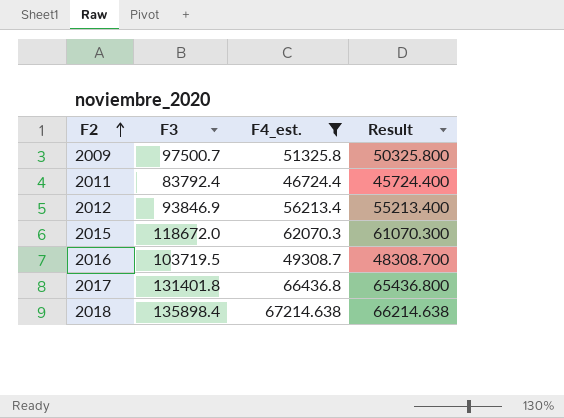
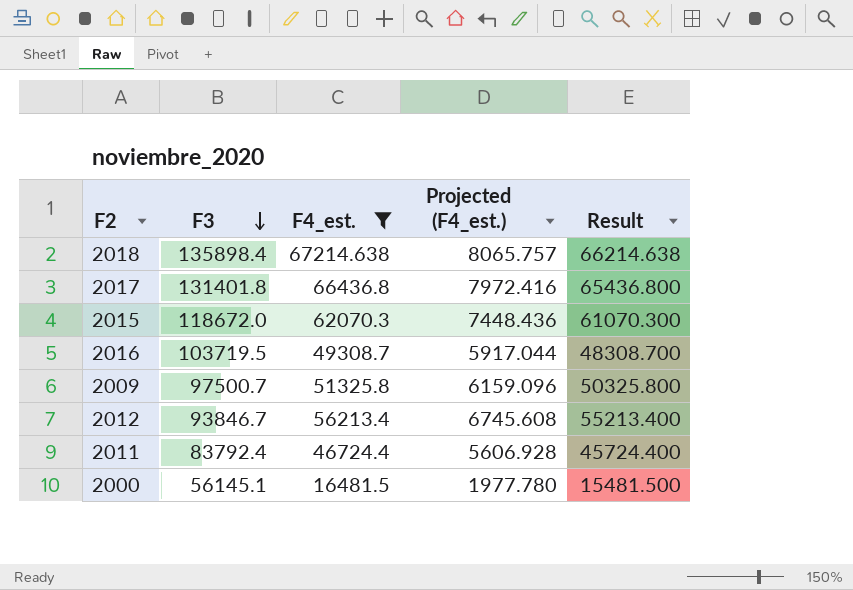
row order: F2 ascending -> F3 descending
column Projected (F4_est.) | formula: none -> [F4_est.] * 0.12
2012 | F3: 93846.9 -> 93846.7
row 2000: none -> 56145.1 | 16481.5 | 1977.780 | 15481.500

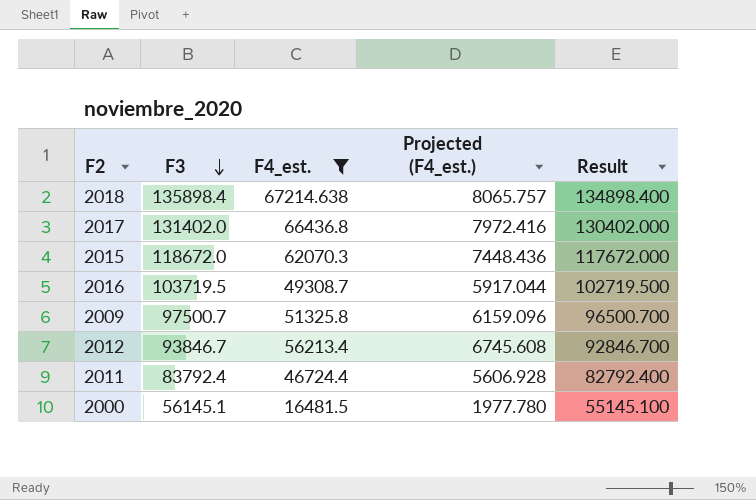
column Result | formula: [F4_est.] - 1000 -> [F3] - 1000
2017 | F3: 131401.8 -> 131402.0

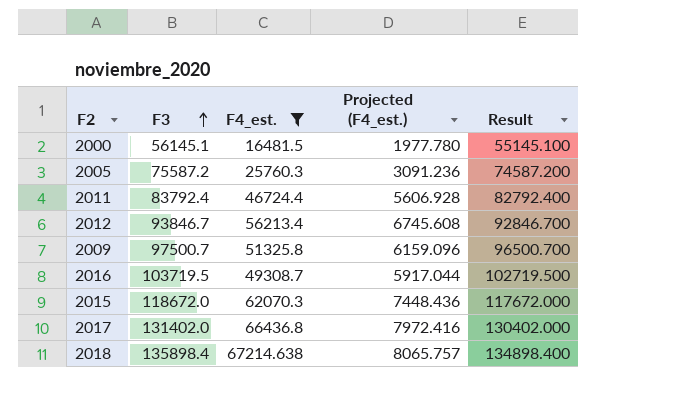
row order: F3 descending -> F3 ascending
row 2005: none -> 75587.2 | 25760.3 | 3091.236 | 74587.200

